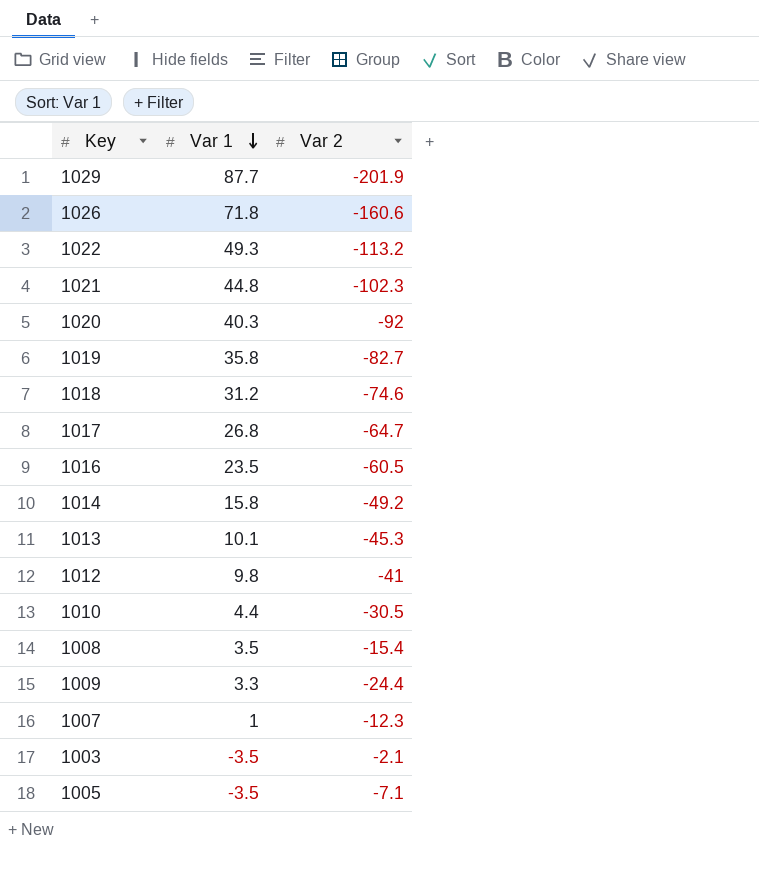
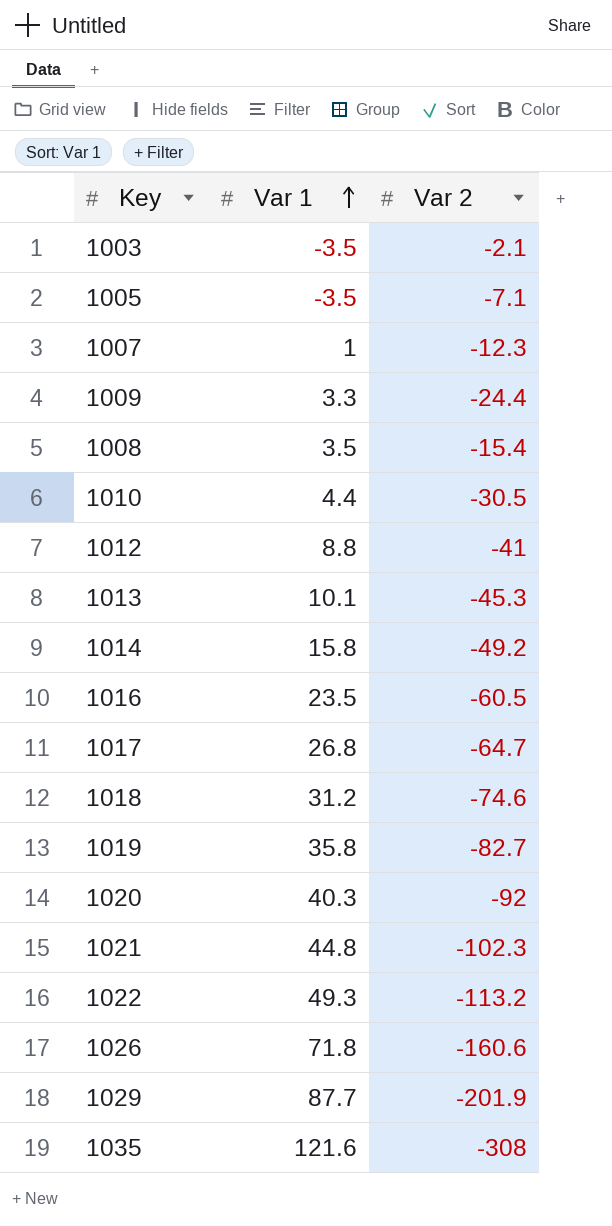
row order: Var 1 descending -> Var 1 ascending
1012 | Var 1: 9.8 -> 8.8
row 1035: none -> 121.6 | -308

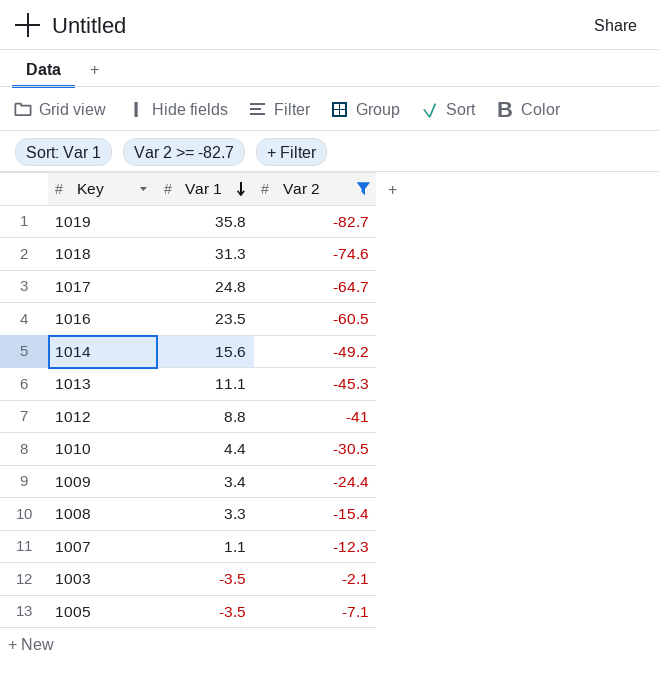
filter: none -> Var 2 >= -82.7
row order: Var 1 ascending -> Var 1 descending
1018 | Var 1: 31.2 -> 31.3
1017 | Var 1: 26.8 -> 24.8
1014 | Var 1: 15.8 -> 15.6
1013 | Var 1: 10.1 -> 11.1
1009 | Var 1: 3.3 -> 3.4
1008 | Var 1: 3.5 -> 3.3
1007 | Var 1: 1 -> 1.1

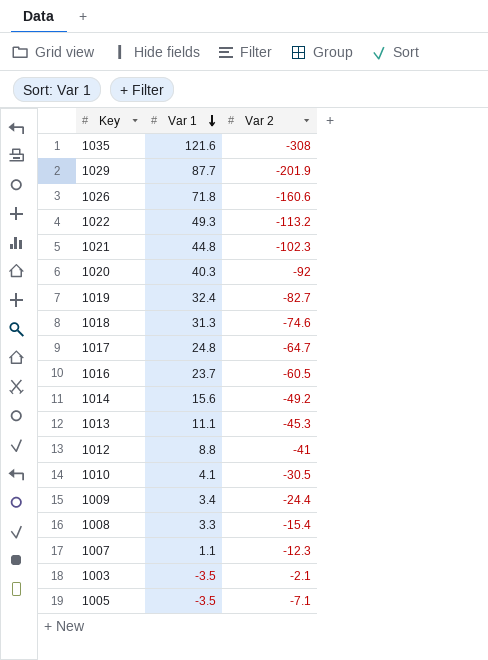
filter: Var 2 >= -82.7 -> none
1019 | Var 1: 35.8 -> 32.4
1016 | Var 1: 23.5 -> 23.7
1010 | Var 1: 4.4 -> 4.1

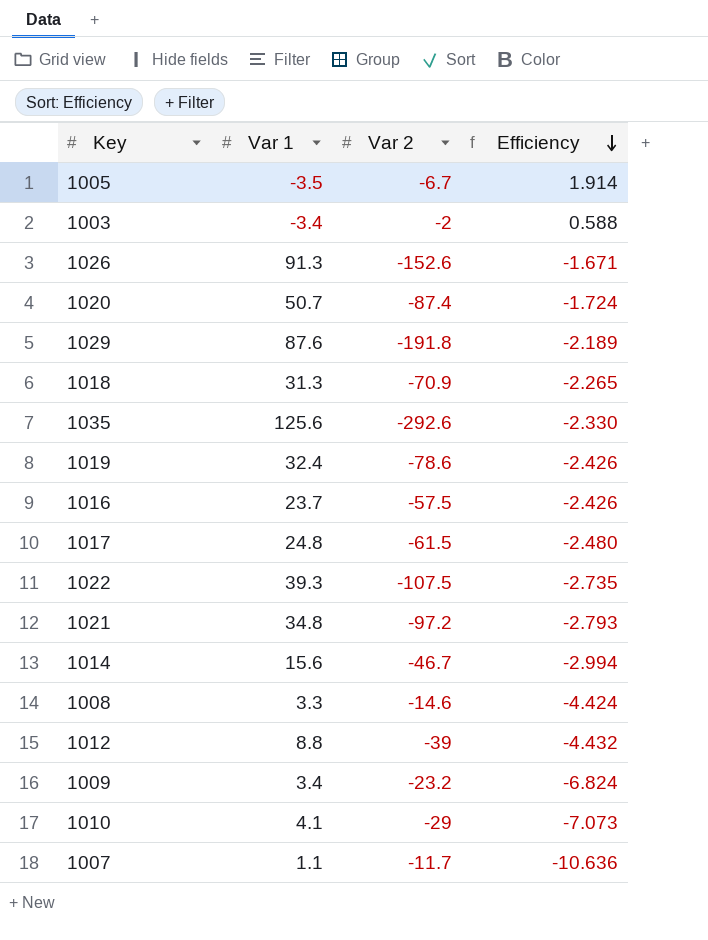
row order: Var 1 descending -> Efficiency descending
column Efficiency | formula: none -> [Var 2] / [Var 1]
row 1013: 11.1 | -45.3 -> none
1005 | Var 2: -7.1 -> -6.7
1003 | Var 1: -3.5 -> -3.4
1003 | Var 2: -2.1 -> -2
1026 | Var 1: 71.8 -> 91.3
1026 | Var 2: -160.6 -> -152.6
1020 | Var 1: 40.3 -> 50.7
1020 | Var 2: -92 -> -87.4
1029 | Var 1: 87.7 -> 87.6
1029 | Var 2: -201.9 -> -191.8
1018 | Var 2: -74.6 -> -70.9
1035 | Var 1: 121.6 -> 125.6
1035 | Var 2: -308 -> -292.6
1019 | Var 2: -82.7 -> -78.6
1016 | Var 2: -60.5 -> -57.5
1017 | Var 2: -64.7 -> -61.5
1022 | Var 1: 49.3 -> 39.3
1022 | Var 2: -113.2 -> -107.5
1021 | Var 1: 44.8 -> 34.8
1021 | Var 2: -102.3 -> -97.2
1014 | Var 2: -49.2 -> -46.7
1008 | Var 2: -15.4 -> -14.6
1012 | Var 2: -41 -> -39
1009 | Var 2: -24.4 -> -23.2
1010 | Var 2: -30.5 -> -29
1007 | Var 2: -12.3 -> -11.7

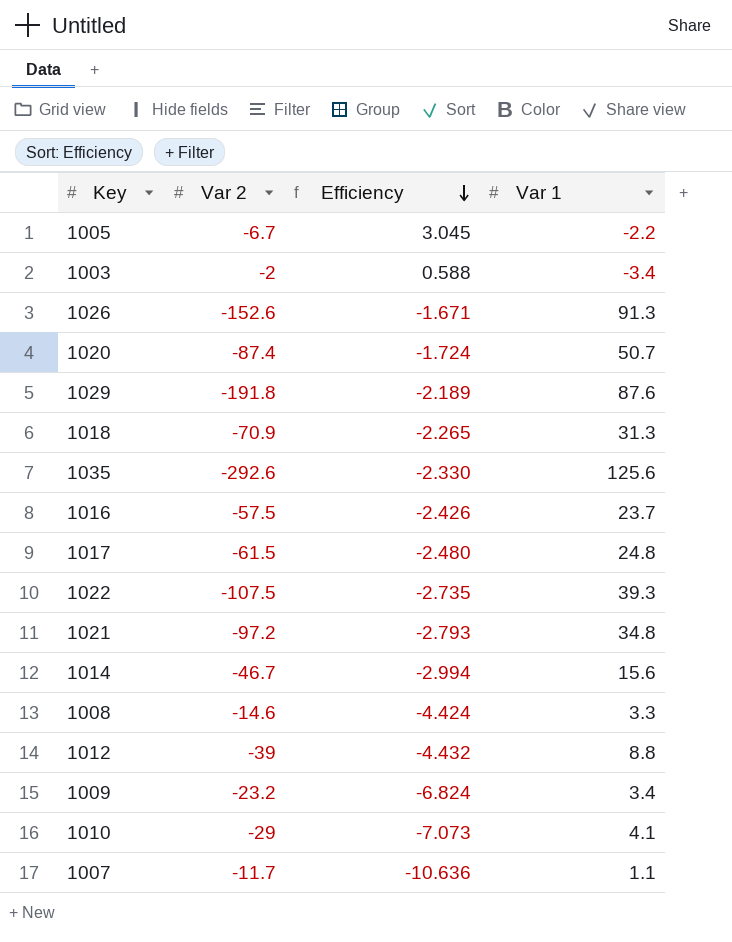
column Var 1 | position: 2 -> 4
row 1019: 32.4 | -78.6 | -2.426 -> none
1005 | Efficiency: 1.914 -> 3.045
1005 | Var 1: -3.5 -> -2.2

